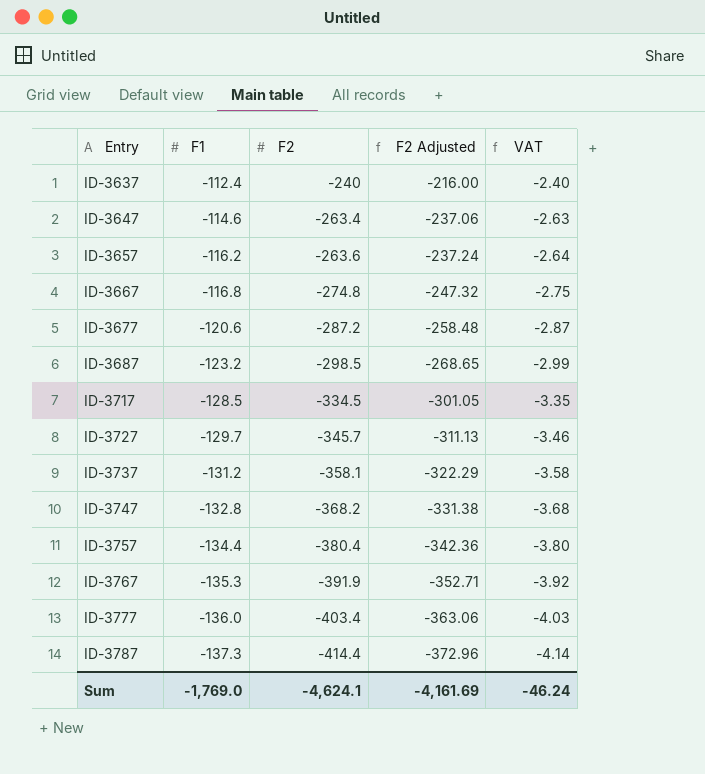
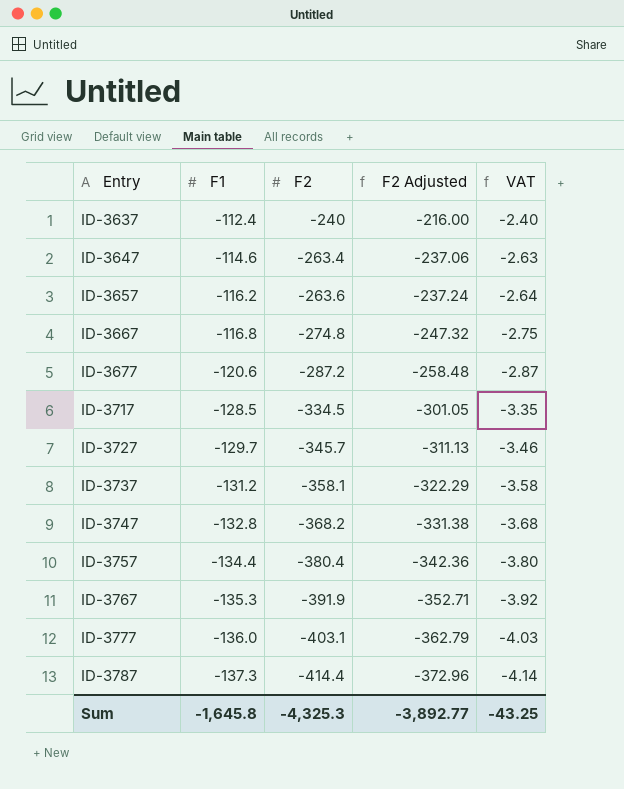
row ID-3687: -123.2 | -298.5 | -268.65 | -2.99 -> none
ID-3777 | F2: -403.4 -> -403.1
ID-3777 | F2 Adjusted: -363.06 -> -362.79
Sum | F1: -1,769.0 -> -1,645.8
Sum | F2: -4,624.1 -> -4,325.3
Sum | F2 Adjusted: -4,161.69 -> -3,892.77
Sum | VAT: -46.24 -> -43.25

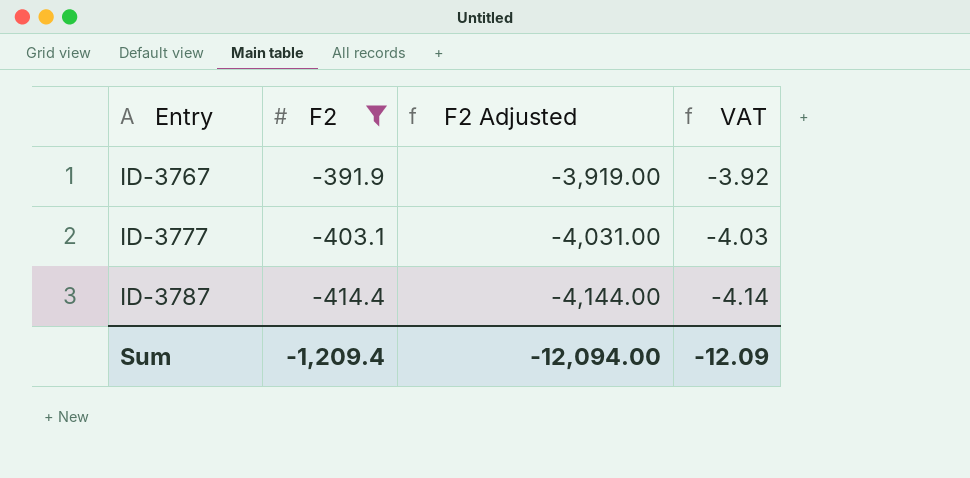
filter: none -> F2 <= -391.9
column F1 | position: 2 -> none
column F2 Adjusted | formula: [F2] * 0.9 -> [F2] * 10
Sum | F2: -4,325.3 -> -1,209.4
Sum | F2 Adjusted: -3,892.77 -> -12,094.00
Sum | VAT: -43.25 -> -12.09

